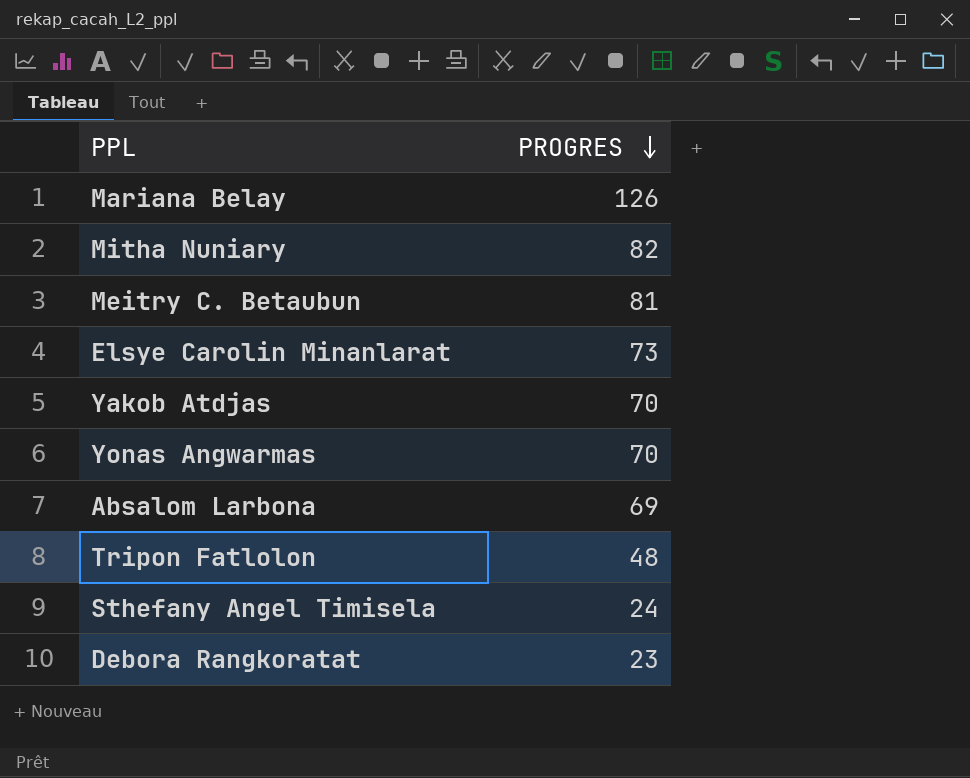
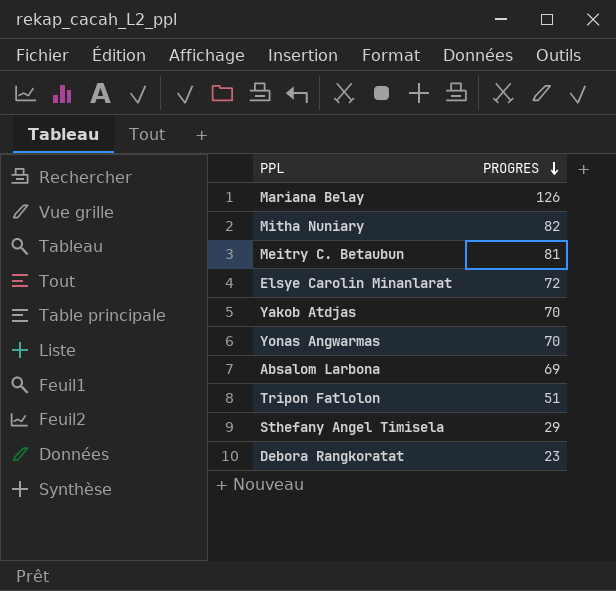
Elsye Carolin Minanlarat | PROGRES: 73 -> 72
Tripon Fatlolon | PROGRES: 48 -> 51
Sthefany Angel Timisela | PROGRES: 24 -> 29

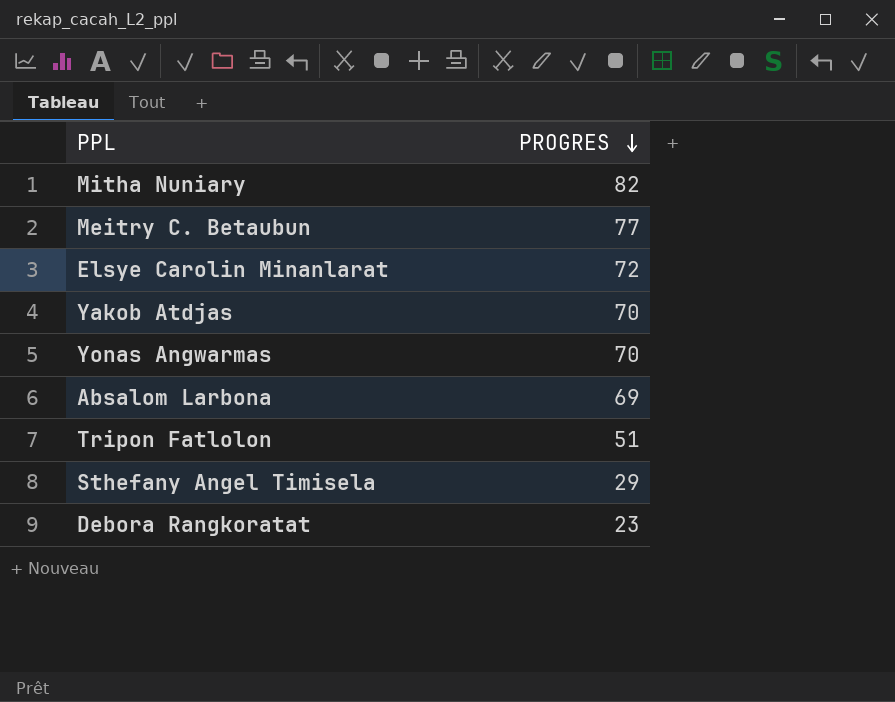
row Mariana Belay: 126 -> none
Meitry C. Betaubun | PROGRES: 81 -> 77

